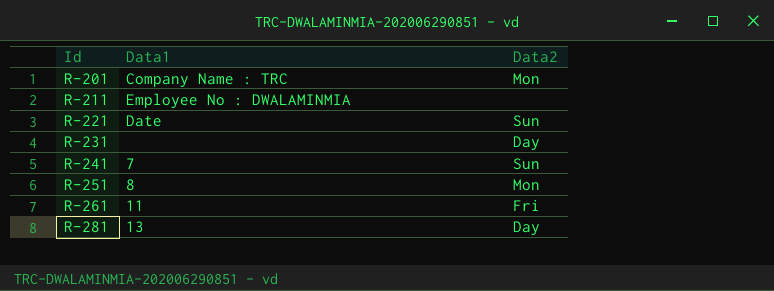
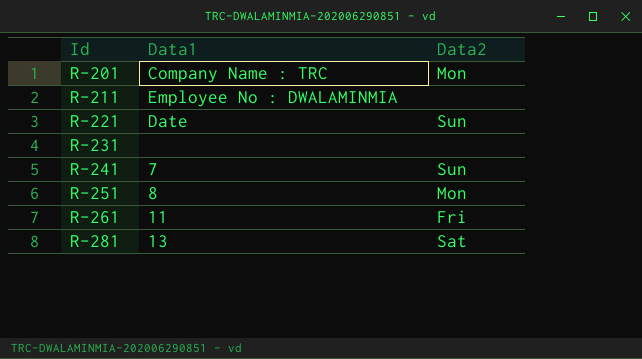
R-231 | Data2: Day -> none
R-281 | Data2: Day -> Sat

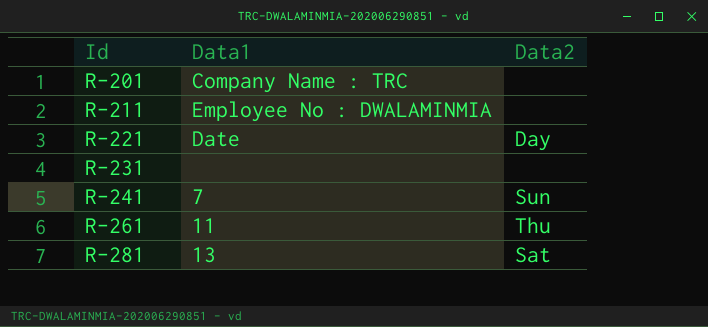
row R-251: 8 | Mon -> none
R-201 | Data2: Mon -> none
R-221 | Data2: Sun -> Day
R-261 | Data2: Fri -> Thu

